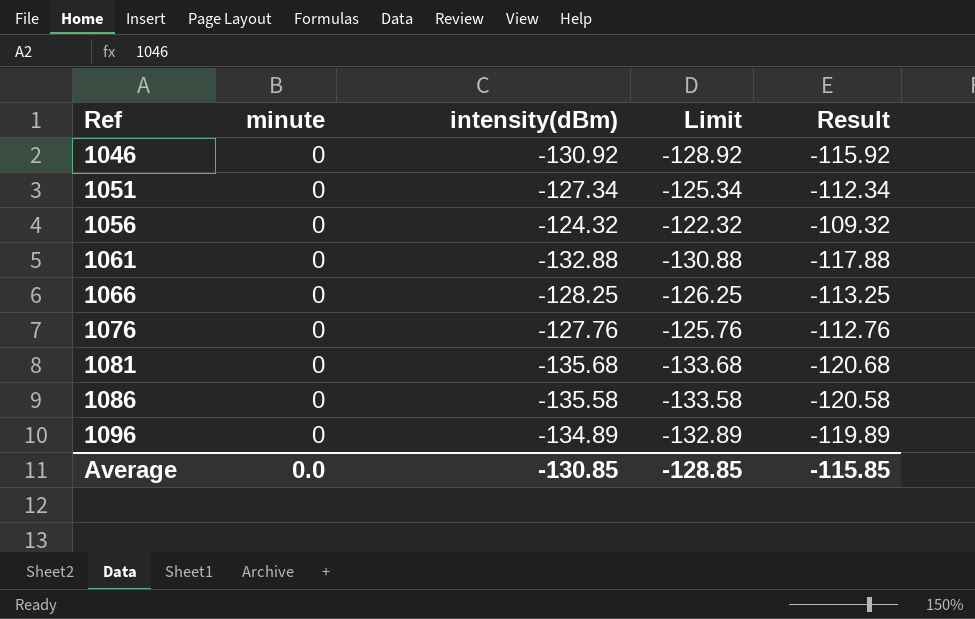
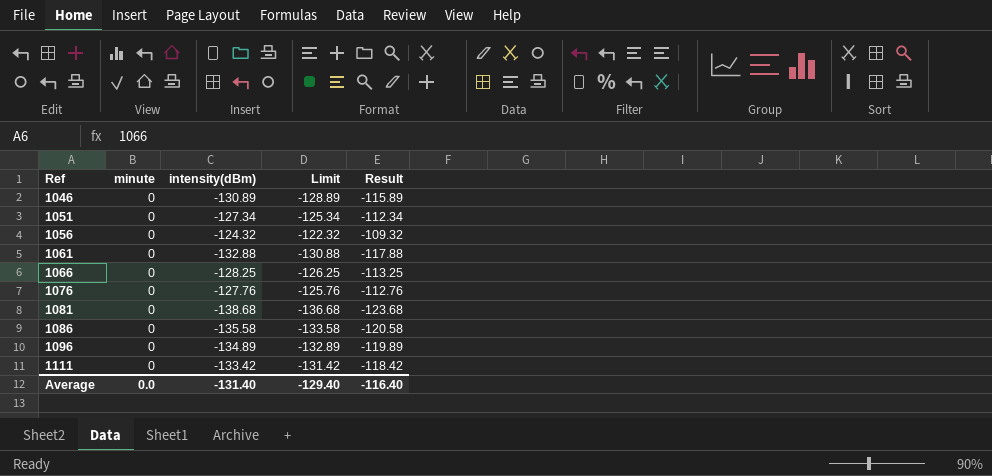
1046 | intensity(dBm): -130.92 -> -130.89
1046 | Limit: -128.92 -> -128.89
1046 | Result: -115.92 -> -115.89
1081 | intensity(dBm): -135.68 -> -138.68
1081 | Limit: -133.68 -> -136.68
1081 | Result: -120.68 -> -123.68
row 1111: none -> 0 | -133.42 | -131.42 | -118.42
Average | intensity(dBm): -130.85 -> -131.40
Average | Limit: -128.85 -> -129.40
Average | Result: -115.85 -> -116.40

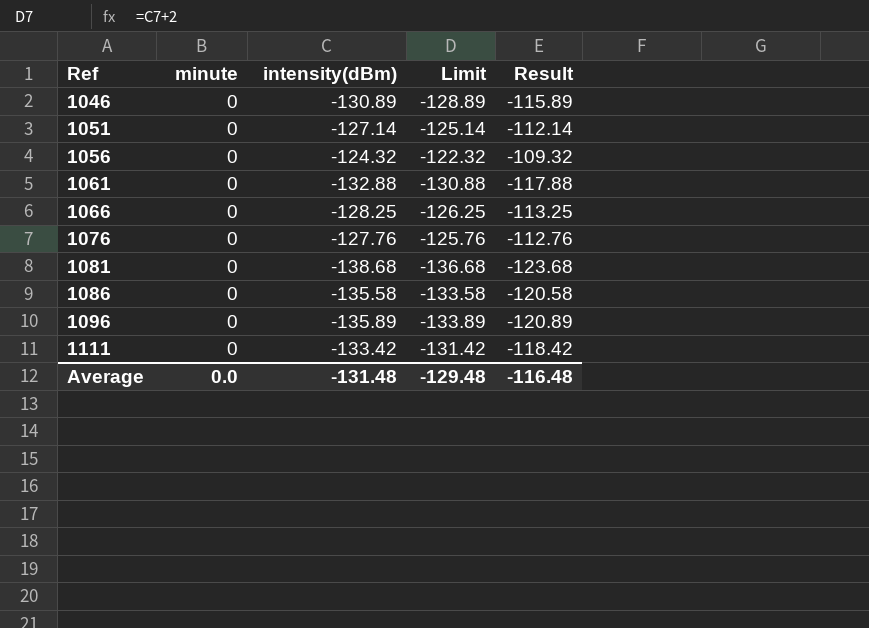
1051 | intensity(dBm): -127.34 -> -127.14
1051 | Limit: -125.34 -> -125.14
1051 | Result: -112.34 -> -112.14
1096 | intensity(dBm): -134.89 -> -135.89
1096 | Limit: -132.89 -> -133.89
1096 | Result: -119.89 -> -120.89
Average | intensity(dBm): -131.40 -> -131.48
Average | Limit: -129.40 -> -129.48
Average | Result: -116.40 -> -116.48

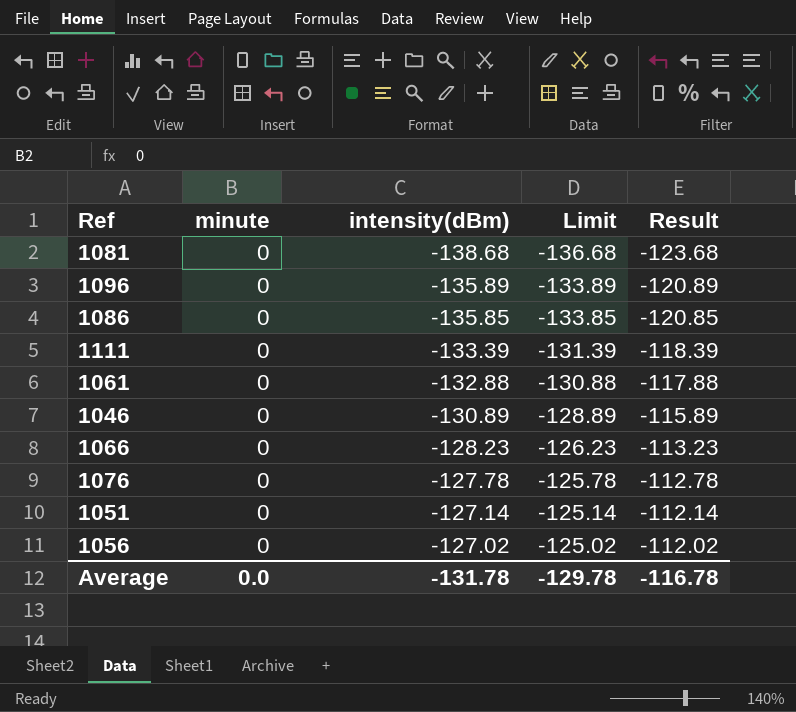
row order: Ref ascending -> intensity(dBm) ascending
1086 | intensity(dBm): -135.58 -> -135.85
1086 | Limit: -133.58 -> -133.85
1086 | Result: -120.58 -> -120.85
1111 | intensity(dBm): -133.42 -> -133.39
1111 | Limit: -131.42 -> -131.39
1111 | Result: -118.42 -> -118.39
1066 | intensity(dBm): -128.25 -> -128.23
1066 | Limit: -126.25 -> -126.23
1066 | Result: -113.25 -> -113.23
1076 | intensity(dBm): -127.76 -> -127.78
1076 | Limit: -125.76 -> -125.78
1076 | Result: -112.76 -> -112.78
1056 | intensity(dBm): -124.32 -> -127.02
1056 | Limit: -122.32 -> -125.02
1056 | Result: -109.32 -> -112.02
Average | intensity(dBm): -131.48 -> -131.78
Average | Limit: -129.48 -> -129.78
Average | Result: -116.48 -> -116.78

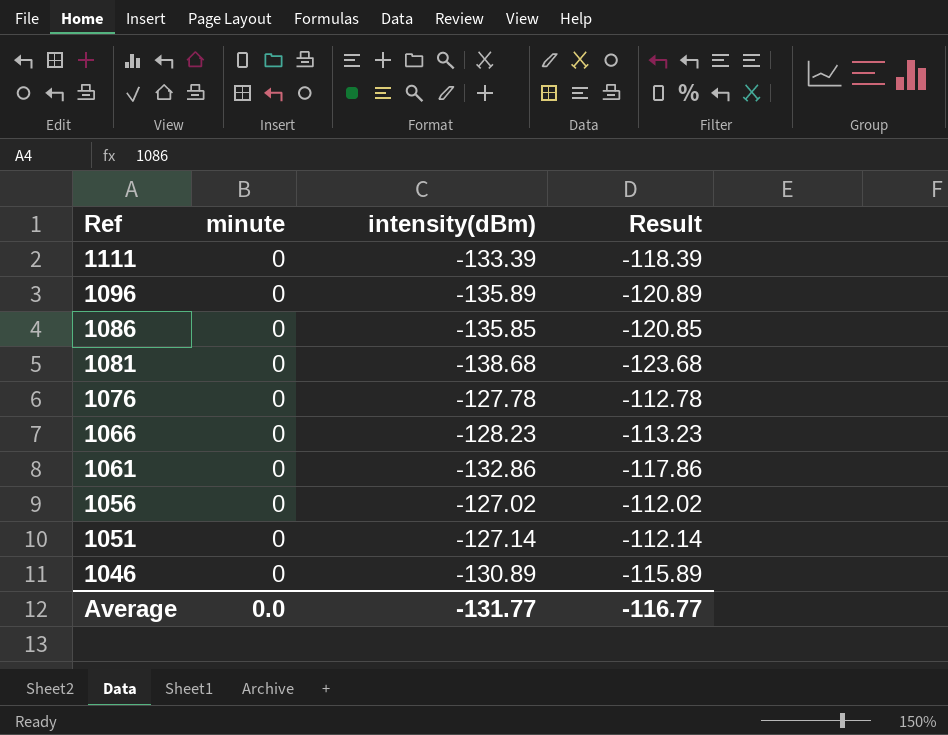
row order: intensity(dBm) ascending -> Ref descending
column Limit | formula: [intensity(dBm)] + 2 -> none
1061 | intensity(dBm): -132.88 -> -132.86
1061 | Result: -117.88 -> -117.86
Average | intensity(dBm): -131.78 -> -131.77
Average | Result: -116.78 -> -116.77

